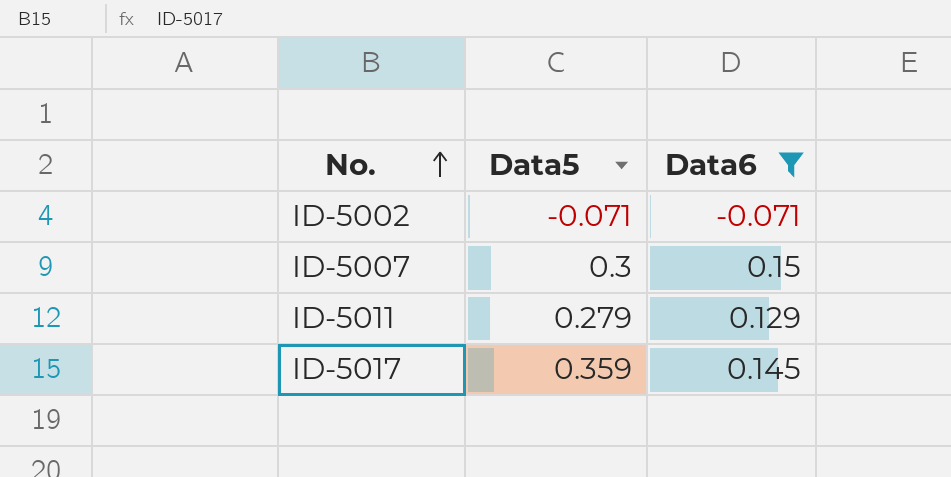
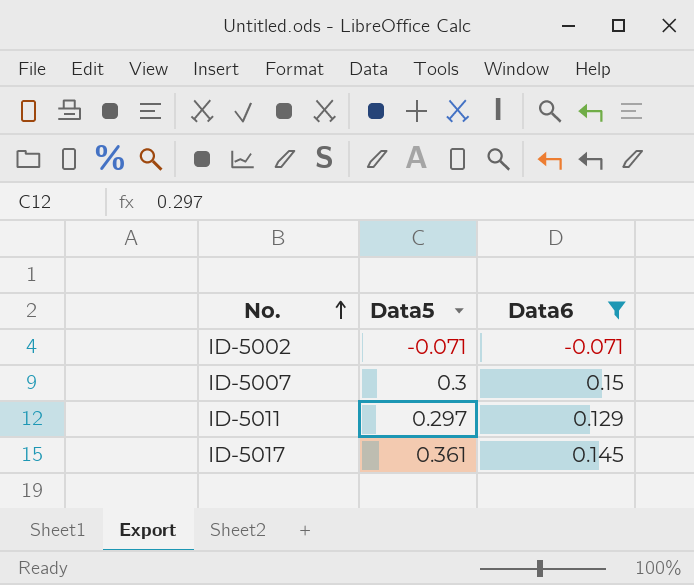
ID-5011 | Data5: 0.279 -> 0.297
ID-5017 | Data5: 0.359 -> 0.361

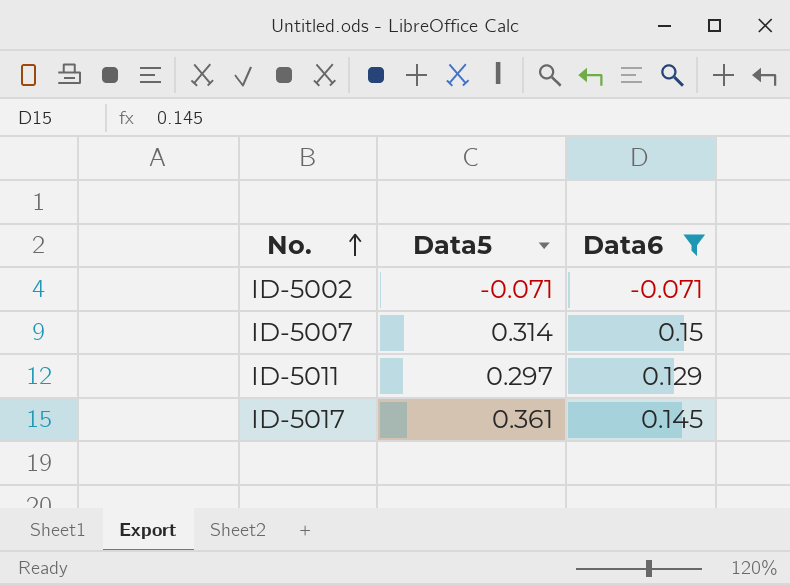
ID-5007 | Data5: 0.3 -> 0.314

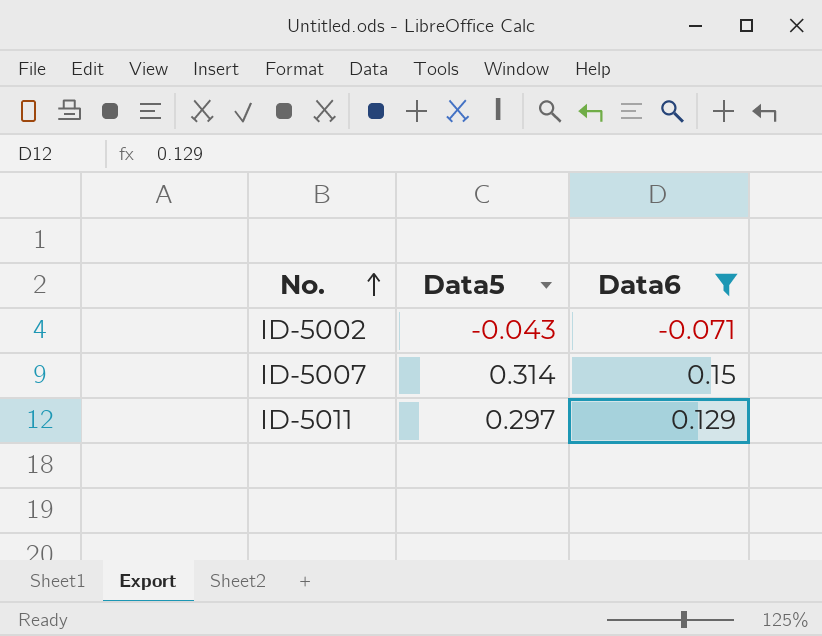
row ID-5017: 0.361 | 0.145 -> none
ID-5002 | Data5: -0.071 -> -0.043

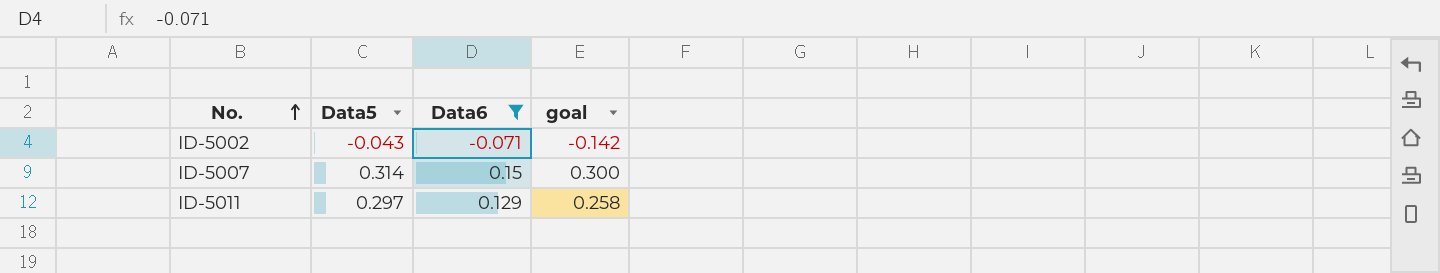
column goal | formula: none -> [Data6] * 2

